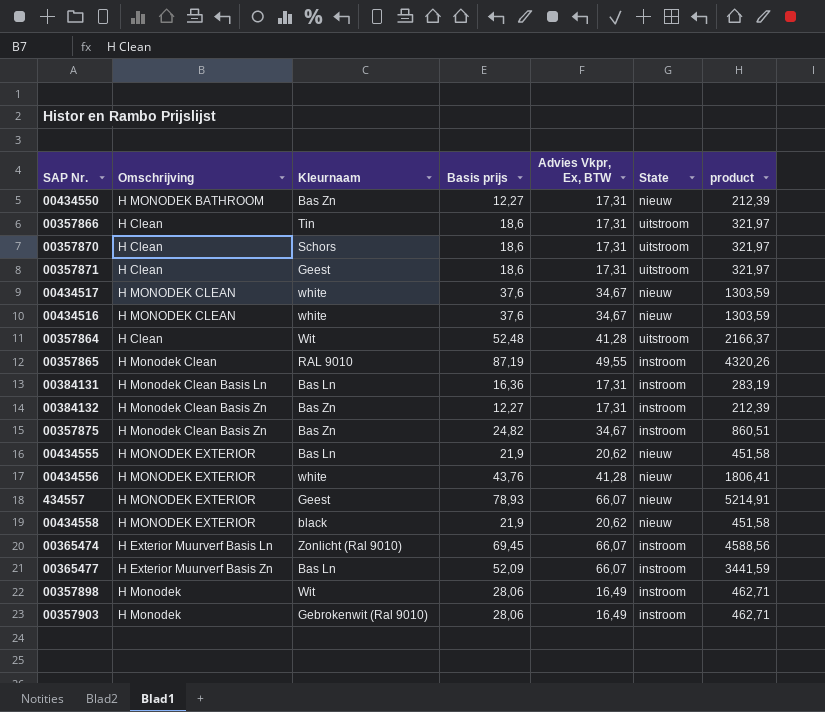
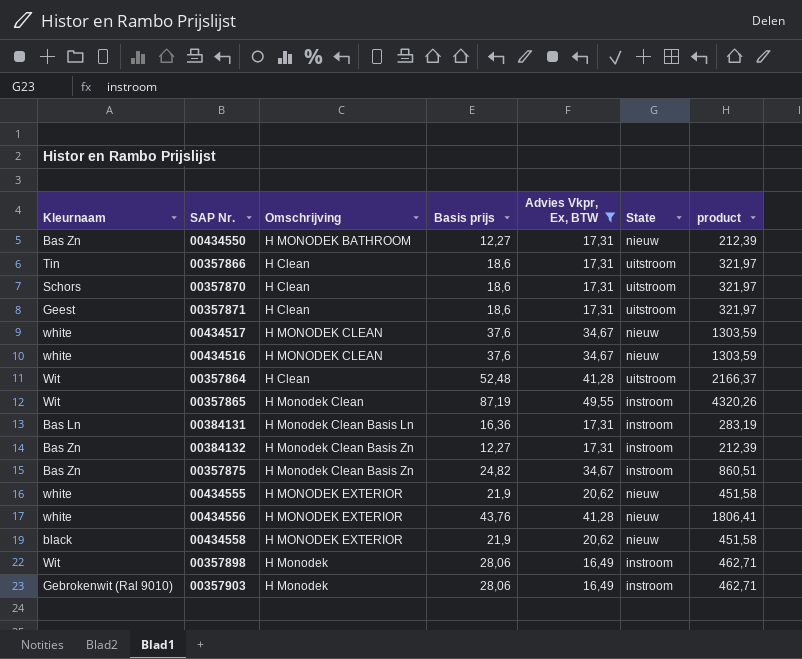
filter: none -> Advies Vkpr, Ex, BTW != 66,07
column Kleurnaam | position: 3 -> 1
00357865 | Kleurnaam: RAL 9010 -> Wit
00434555 | Kleurnaam: Bas Ln -> white

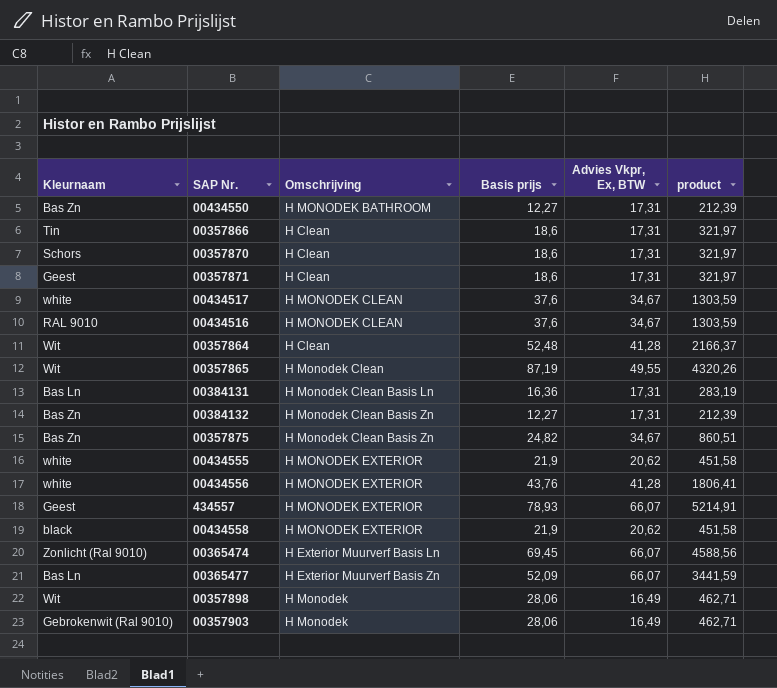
filter: Advies Vkpr, Ex, BTW != 66,07 -> none
column State | position: 6 -> none
00434516 | Kleurnaam: white -> RAL 9010

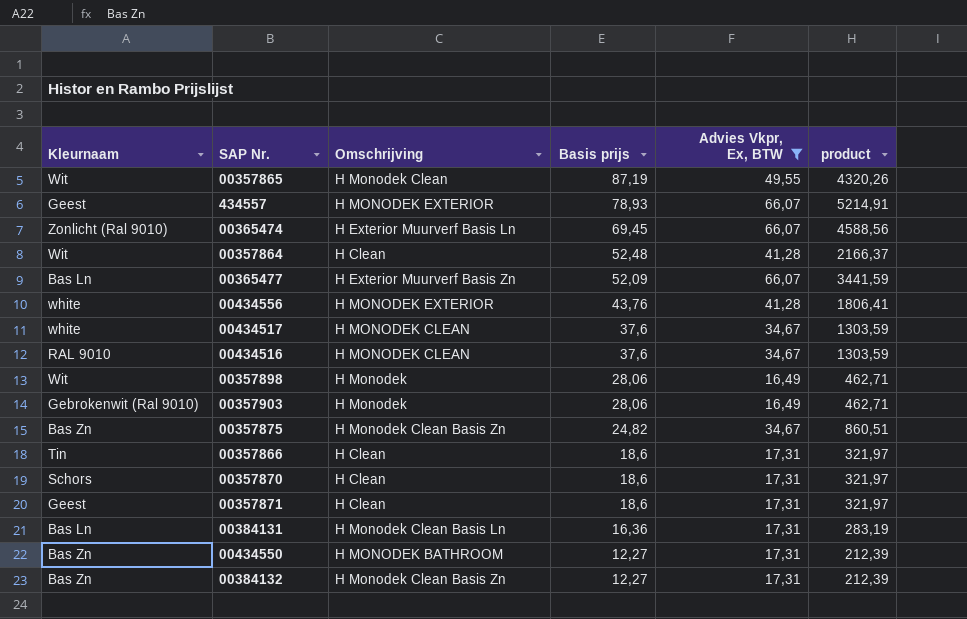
filter: none -> Advies Vkpr, Ex, BTW != 20,62
row order: none -> Basis prijs descending

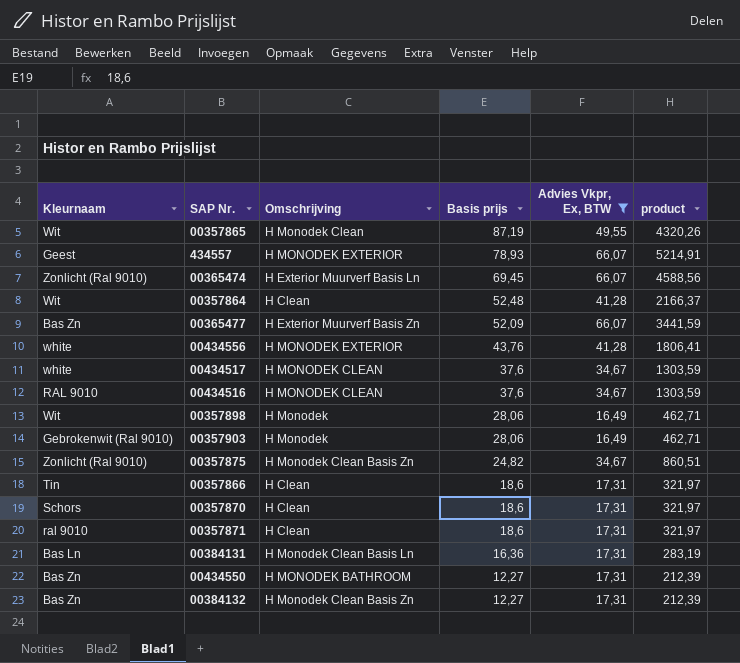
00365477 | Kleurnaam: Bas Ln -> Bas Zn
00357875 | Kleurnaam: Bas Zn -> Zonlicht (Ral 9010)
00357871 | Kleurnaam: Geest -> ral 9010

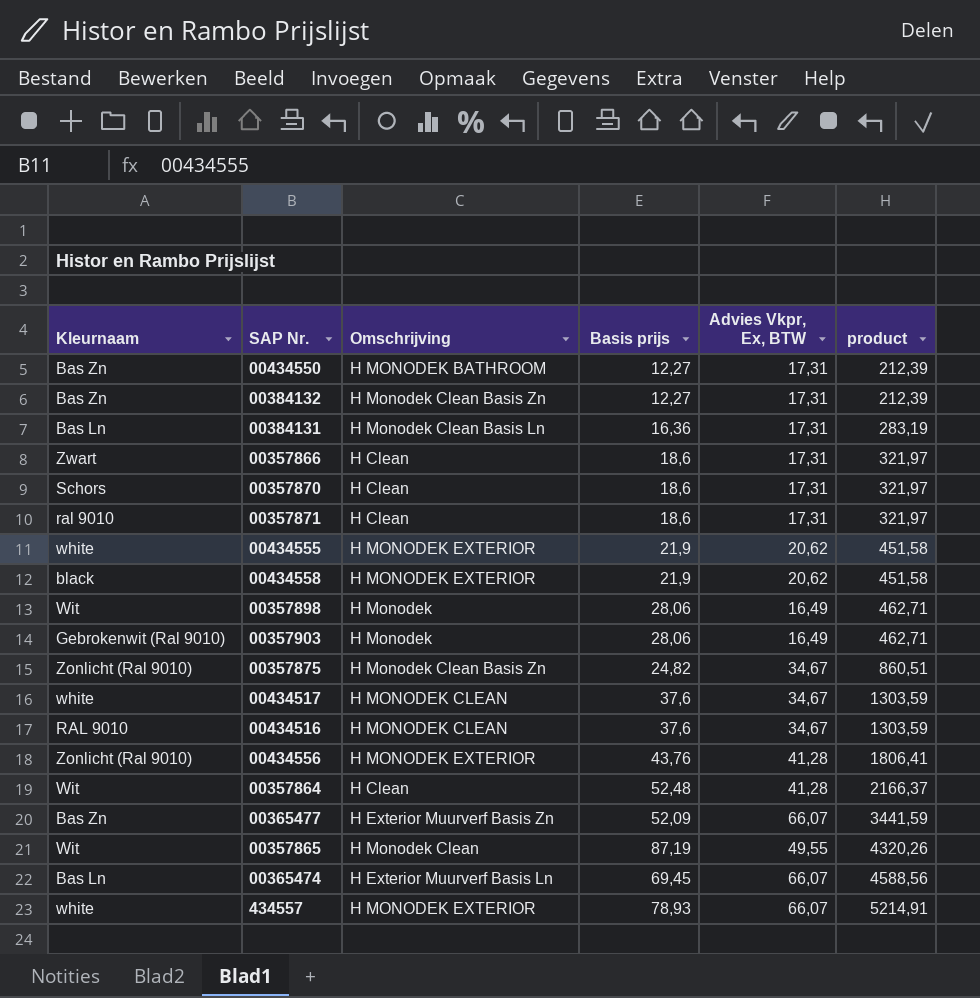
filter: Advies Vkpr, Ex, BTW != 20,62 -> none
row order: Basis prijs descending -> product ascending
00357866 | Kleurnaam: Tin -> Zwart
00434556 | Kleurnaam: white -> Zonlicht (Ral 9010)
00365474 | Kleurnaam: Zonlicht (Ral 9010) -> Bas Ln
434557 | Kleurnaam: Geest -> white

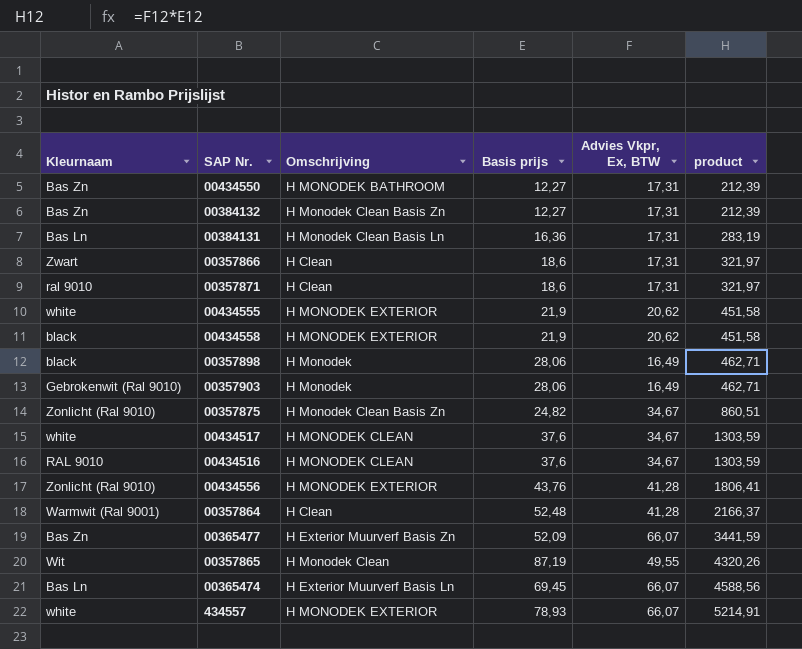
row 00357870: Schors | H Clean | 18,6 | 17,31 | 321,97 -> none
00357898 | Kleurnaam: Wit -> black
00357864 | Kleurnaam: Wit -> Warmwit (Ral 9001)

